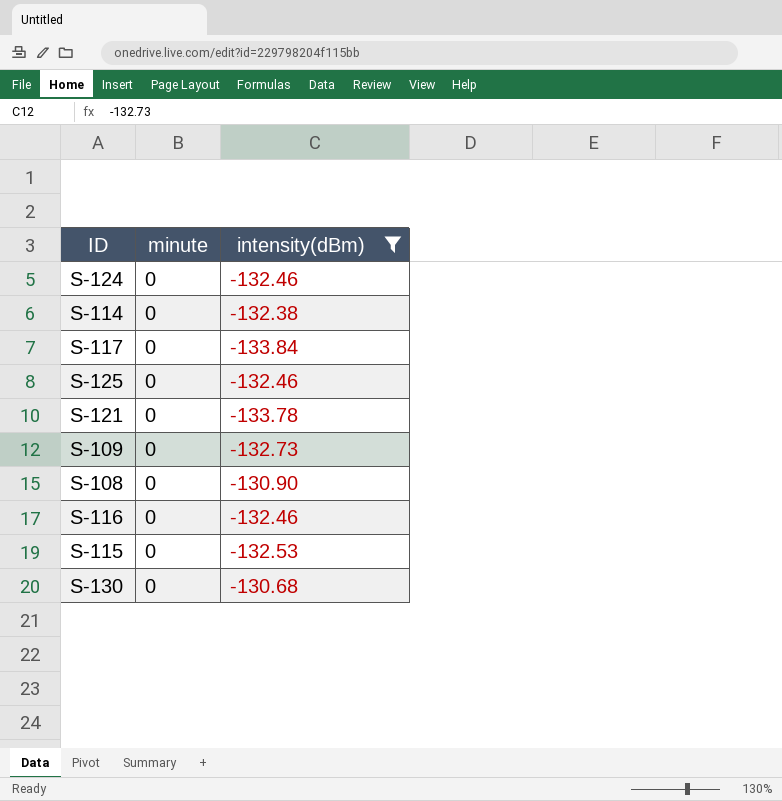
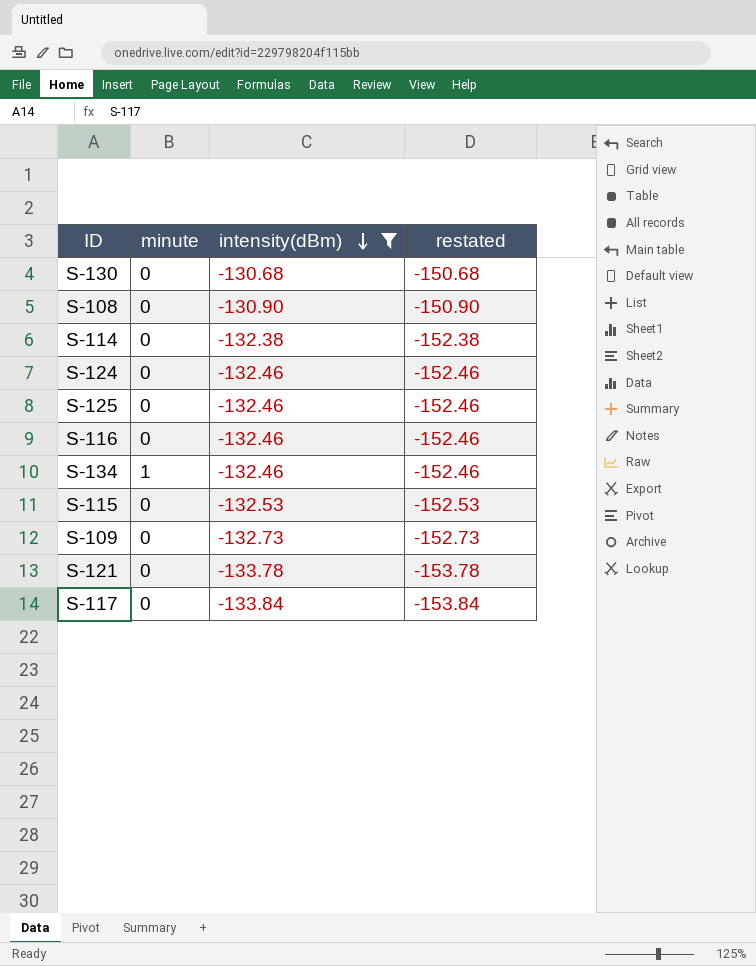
row order: none -> intensity(dBm) descending
column restated | formula: none -> [intensity(dBm)] - 20
row S-134: none -> 1 | -132.46 | -152.46

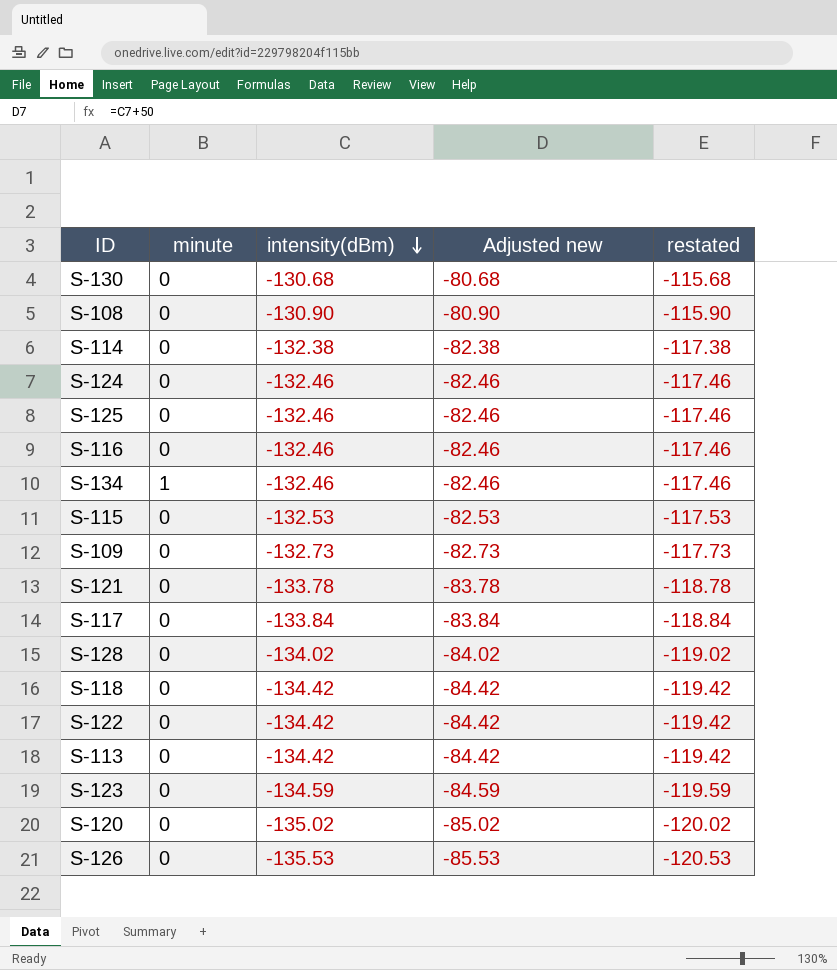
filter: intensity(dBm) >= -133.84 -> none
column Adjusted new | formula: none -> [intensity(dBm)] + 50
column restated | formula: [intensity(dBm)] - 20 -> [intensity(dBm)] + 15

